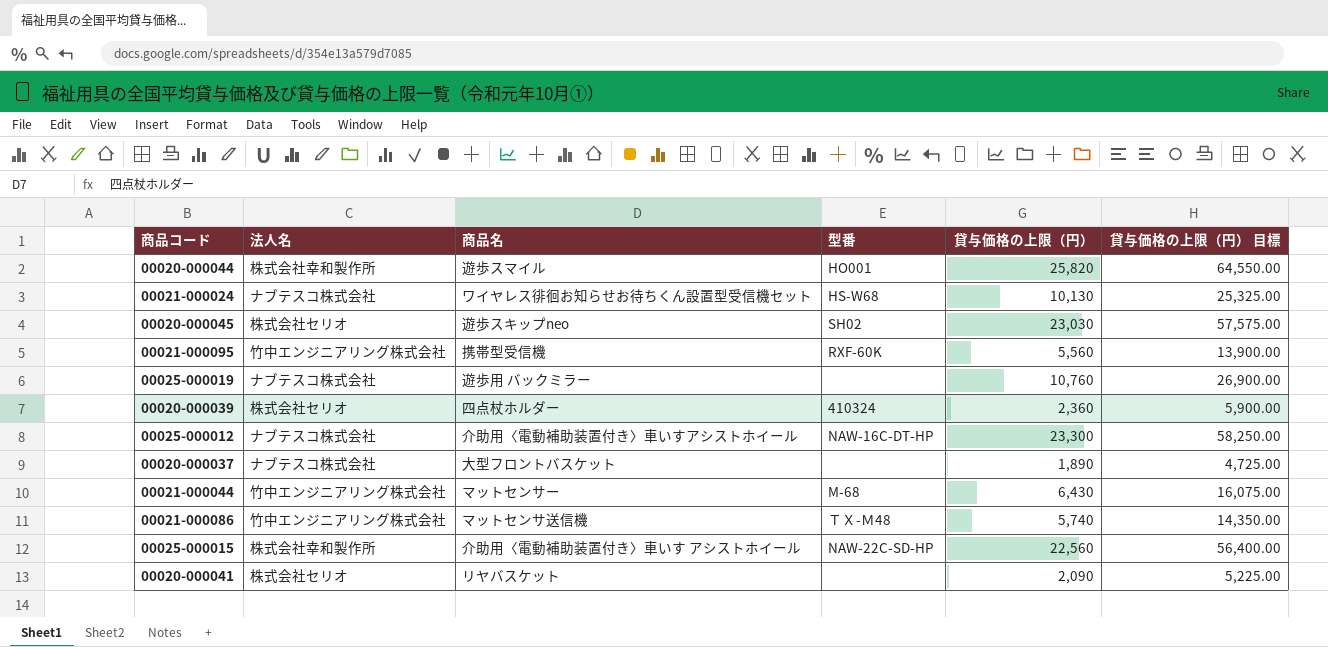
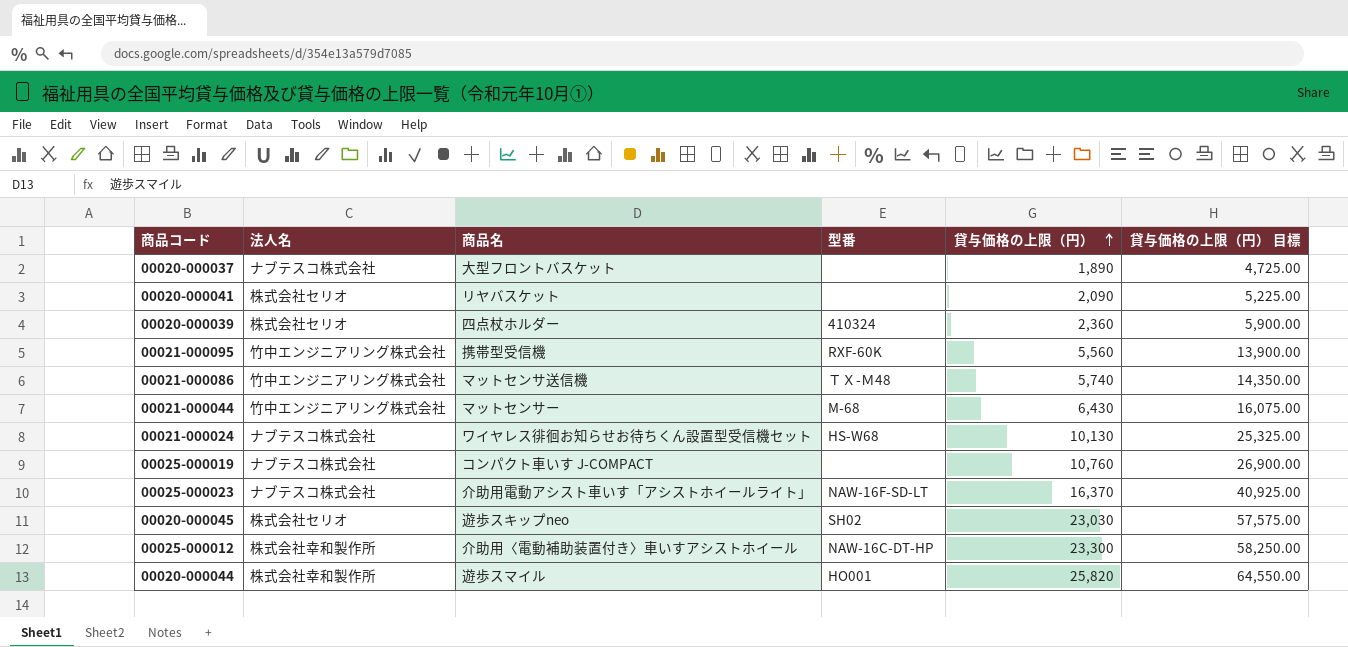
row order: none -> 貸与価格の上限（円） ascending
row 00025-000015: 株式会社幸和製作所 | 介助用〈電動補助装置付き〉車いす アシストホイール | NAW-22C-SD-HP | 22,560 | 56,400.00 -> none
00025-000019 | 商品名: 遊歩用 バックミラー -> コンパクト車いす J-COMPACT
row 00025-000023: none -> ナブテスコ株式会社 | 介助用電動アシスト車いす「アシストホイールライト」 | NAW-16F-SD-LT | 16,370 | 40,925.00
00025-000012 | 法人名: ナブテスコ株式会社 -> 株式会社幸和製作所

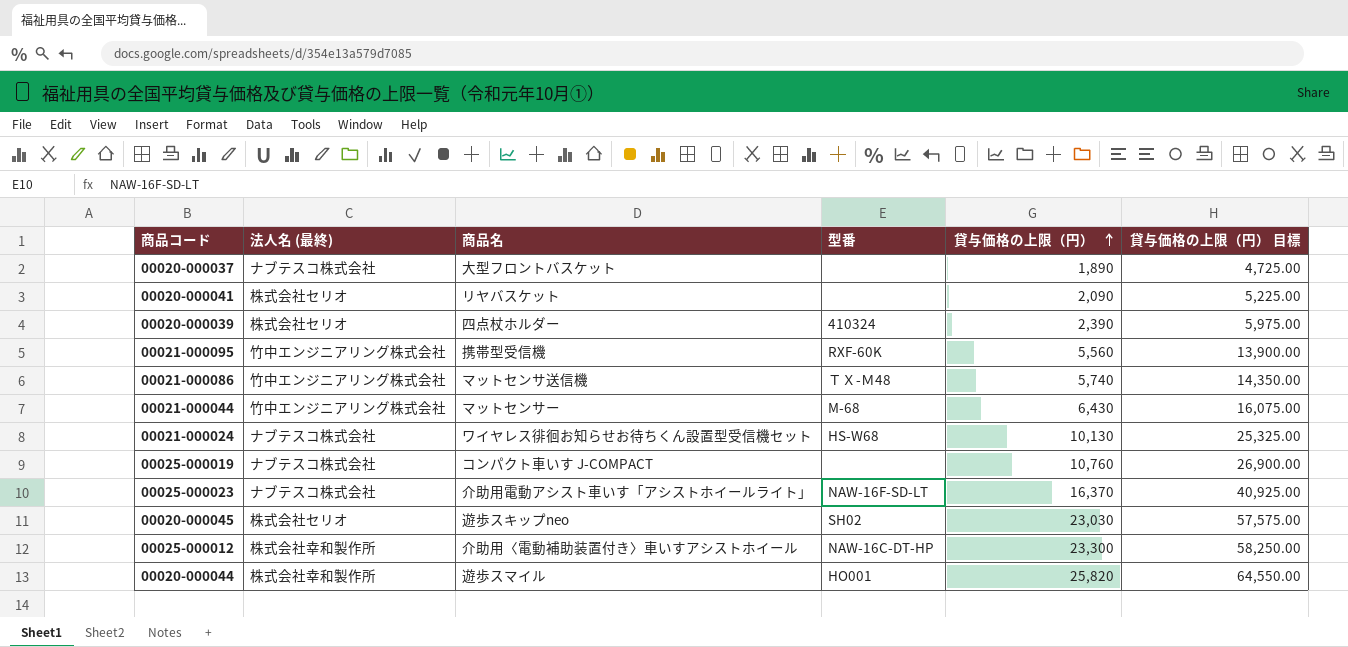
column name: 法人名 -> 法人名 (最終)
00020-000039 | 貸与価格の上限（円）: 2,360 -> 2,390
00020-000039 | 貸与価格の上限（円） 目標: 5,900.00 -> 5,975.00

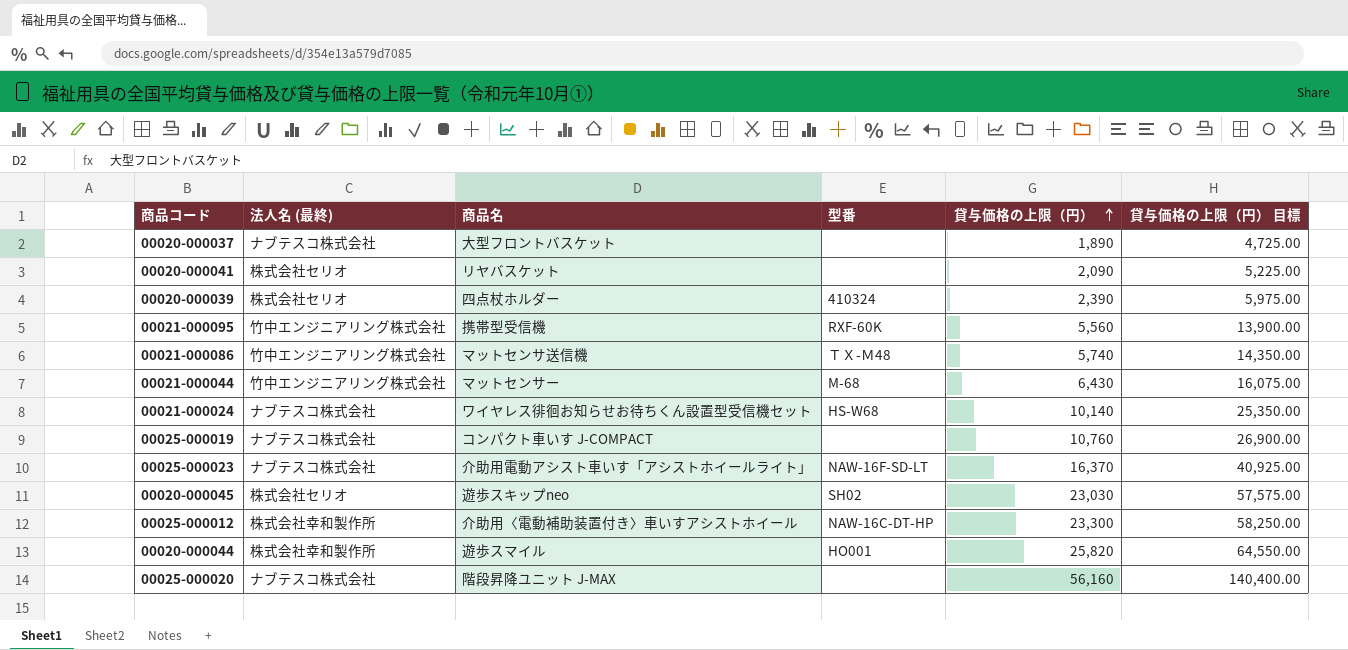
00021-000024 | 貸与価格の上限（円）: 10,130 -> 10,140
00021-000024 | 貸与価格の上限（円） 目標: 25,325.00 -> 25,350.00
row 00025-000020: none -> ナブテスコ株式会社 | 階段昇降ユニット J-MAX | none | 56,160 | 140,400.00

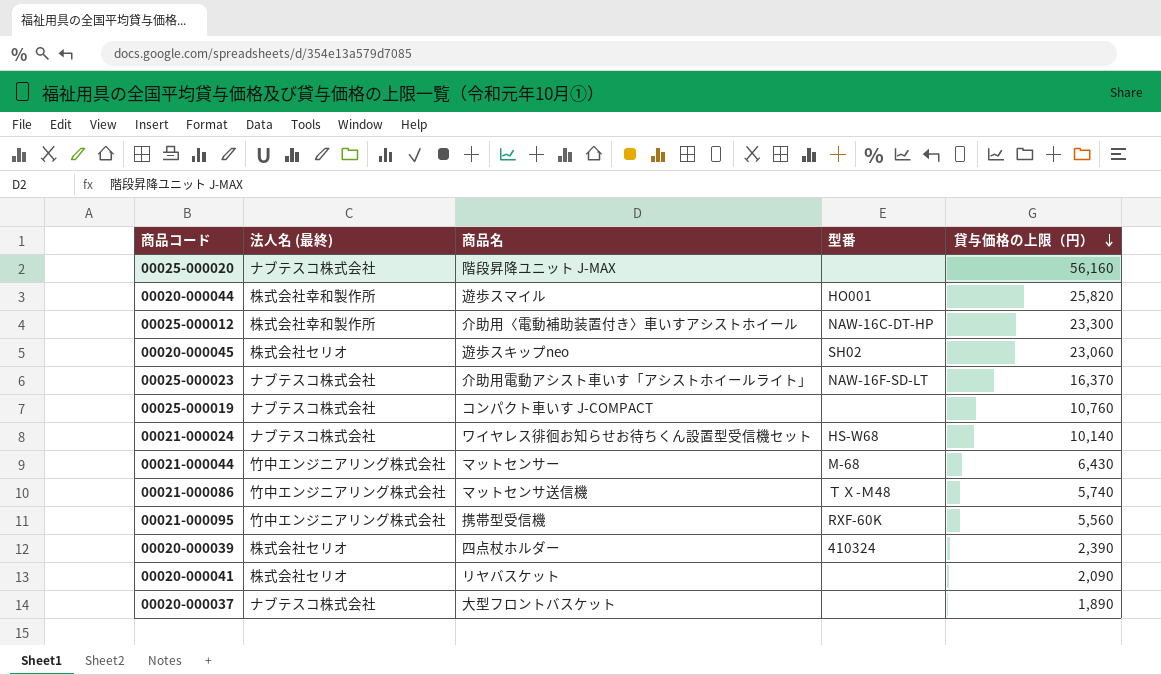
row order: 貸与価格の上限（円） ascending -> 貸与価格の上限（円） descending
column 貸与価格の上限（円） 目標 | formula: [貸与価格の上限（円）] * 2.5 -> none
00020-000045 | 貸与価格の上限（円）: 23,030 -> 23,060

